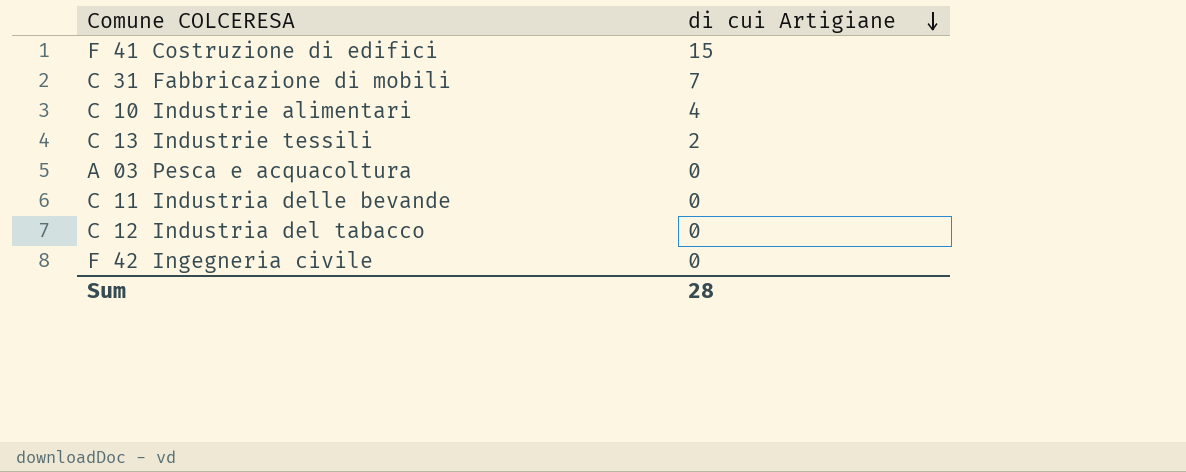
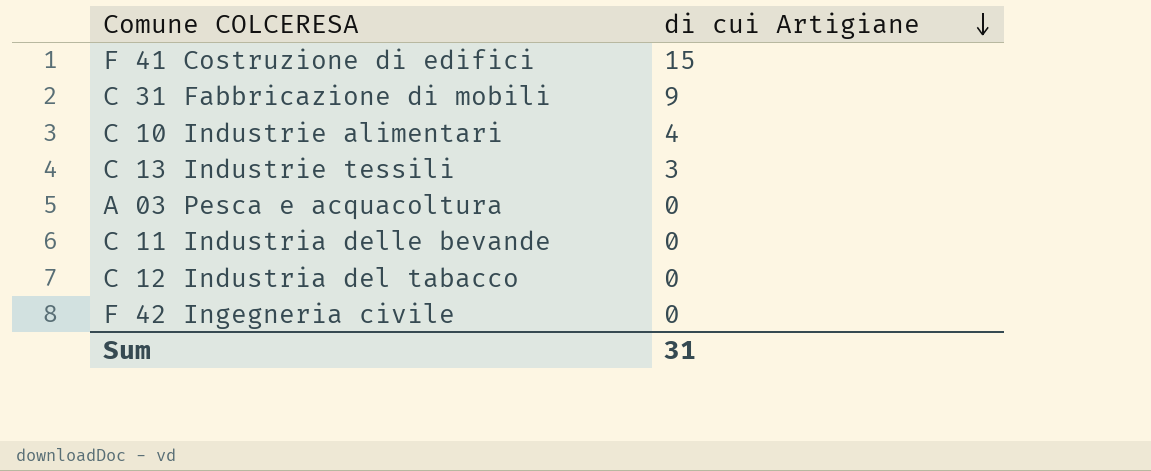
C 31 Fabbricazione di mobili | di cui Artigiane: 7 -> 9
C 13 Industrie tessili | di cui Artigiane: 2 -> 3
Sum | di cui Artigiane: 28 -> 31

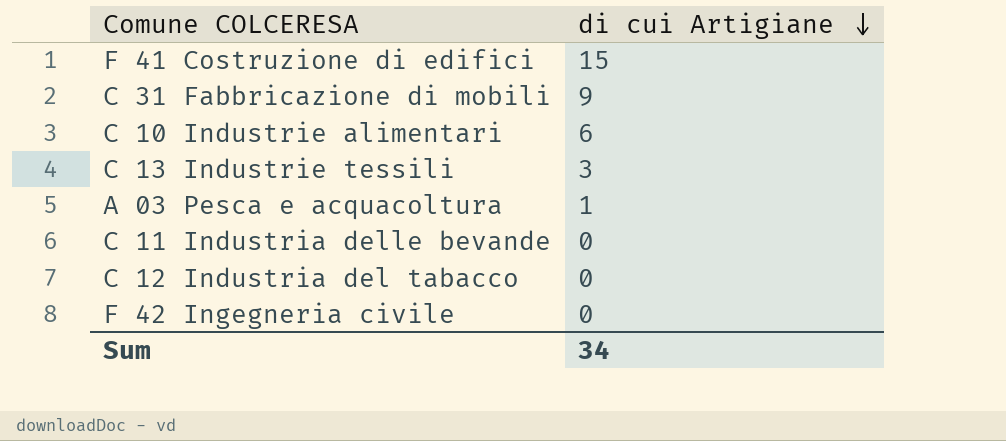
C 10 Industrie alimentari | di cui Artigiane: 4 -> 6
A 03 Pesca e acquacoltura | di cui Artigiane: 0 -> 1
Sum | di cui Artigiane: 31 -> 34

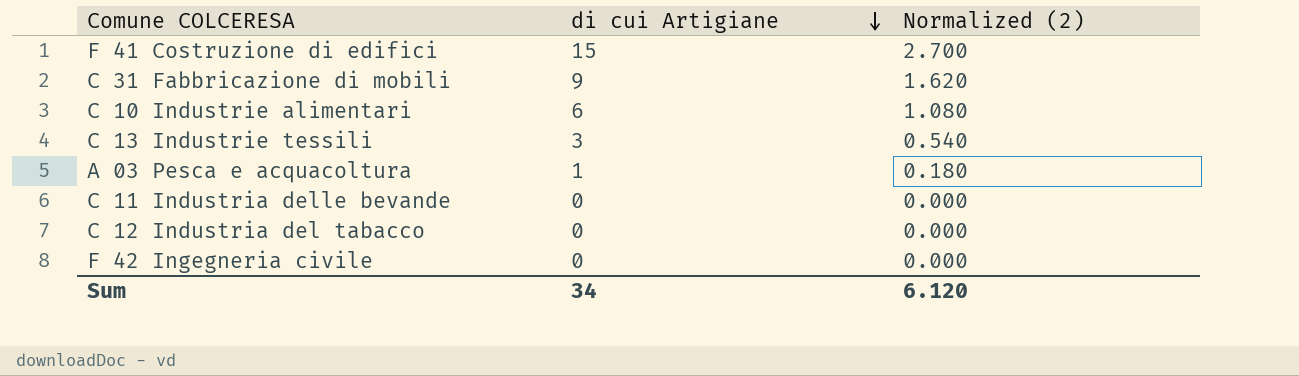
column Normalized (2) | formula: none -> [di cui Artigiane] * 0.18

